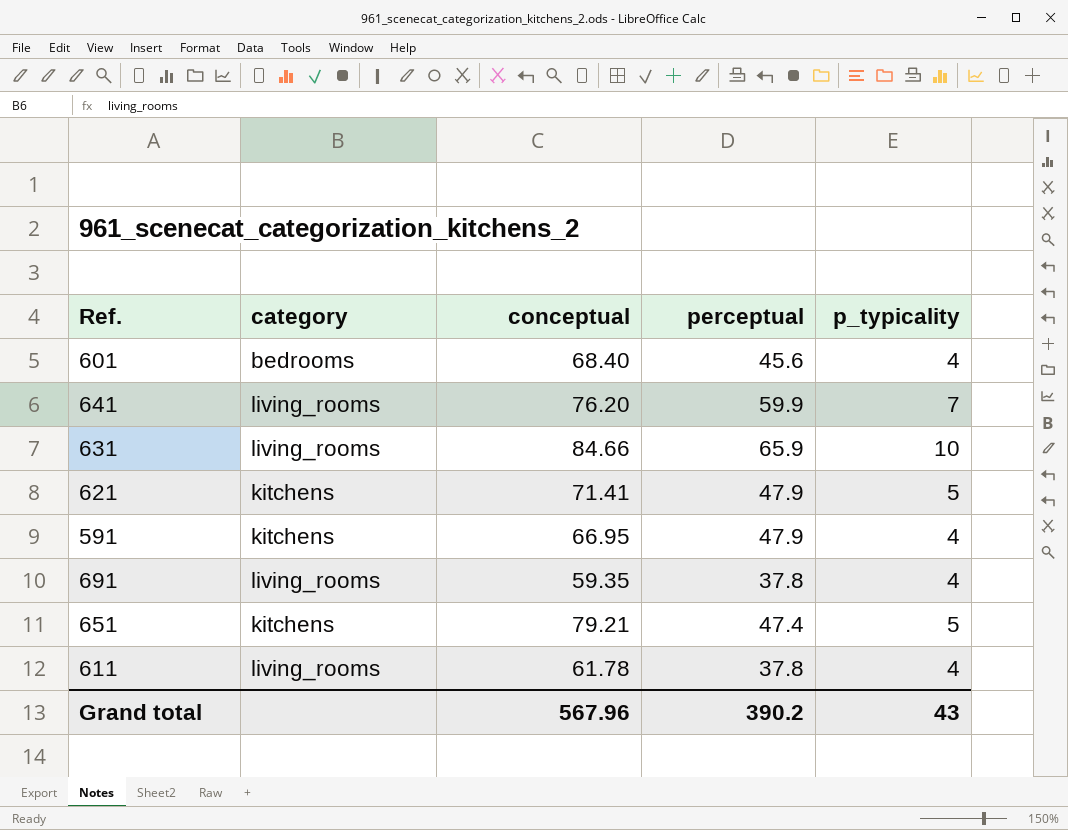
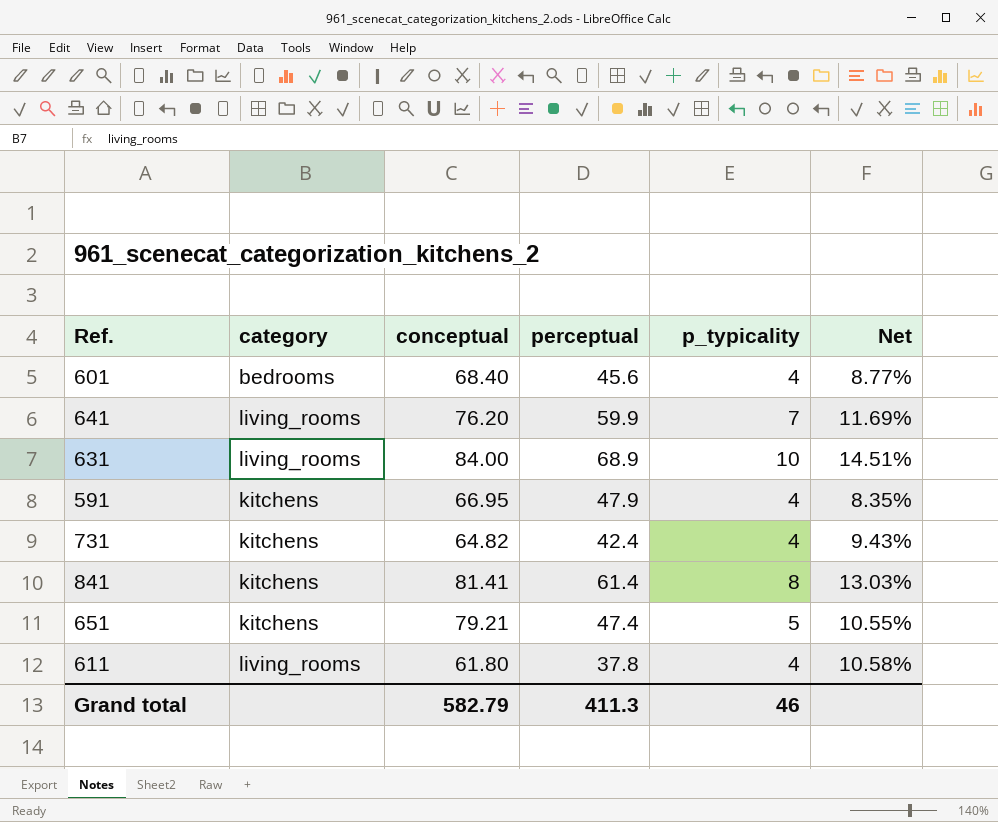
column Net | formula: none -> [p_typicality] / [perceptual]
row 621: kitchens | 71.41 | 47.9 | 5 -> none
row 691: living_rooms | 59.35 | 37.8 | 4 -> none
631 | conceptual: 84.66 -> 84.00
631 | perceptual: 65.9 -> 68.9
row 731: none -> kitchens | 64.82 | 42.4 | 4 | 9.43%
row 841: none -> kitchens | 81.41 | 61.4 | 8 | 13.03%
611 | conceptual: 61.78 -> 61.80
Grand total | conceptual: 567.96 -> 582.79
Grand total | perceptual: 390.2 -> 411.3
Grand total | p_typicality: 43 -> 46

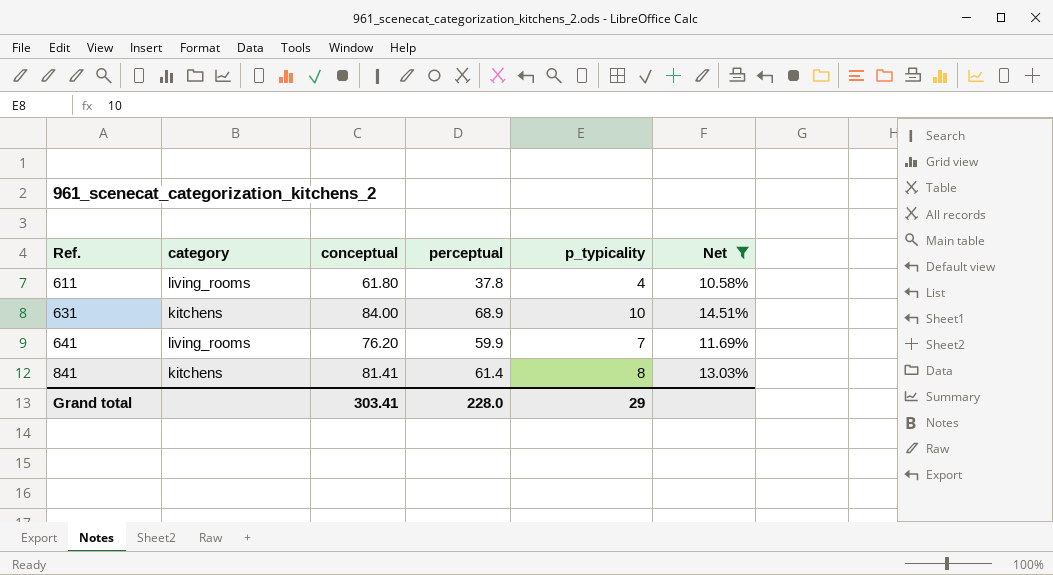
filter: none -> Net >= 10.58%
row order: none -> Ref. ascending
631 | category: living_rooms -> kitchens
Grand total | conceptual: 582.79 -> 303.41
Grand total | perceptual: 411.3 -> 228.0
Grand total | p_typicality: 46 -> 29

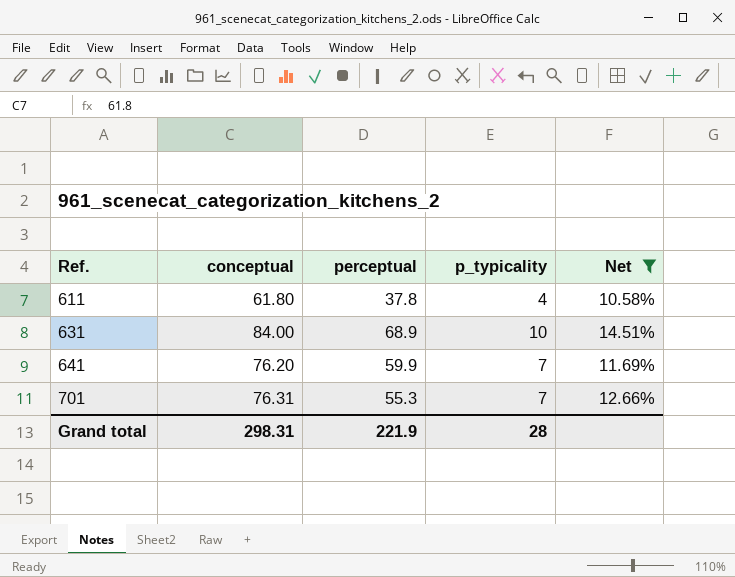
column category | position: 2 -> none
row 841: kitchens | 81.41 | 61.4 | 8 | 13.03% -> none
row 701: none -> 76.31 | 55.3 | 7 | 12.66%
Grand total | conceptual: 303.41 -> 298.31
Grand total | perceptual: 228.0 -> 221.9
Grand total | p_typicality: 29 -> 28

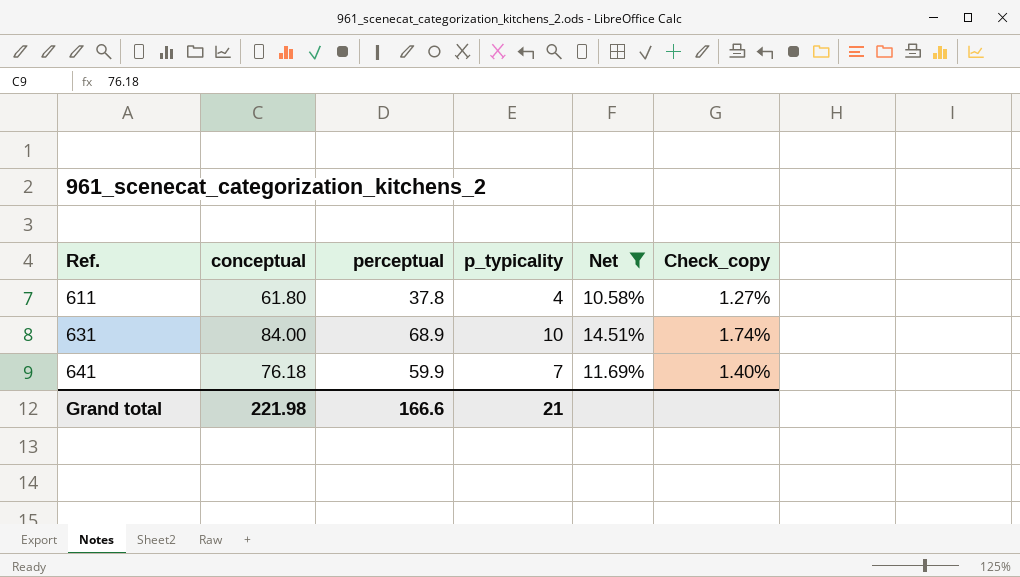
column Check_copy | formula: none -> [Net] * 0.12
row 701: 76.31 | 55.3 | 7 | 12.66% -> none
641 | conceptual: 76.20 -> 76.18
Grand total | conceptual: 298.31 -> 221.98
Grand total | perceptual: 221.9 -> 166.6
Grand total | p_typicality: 28 -> 21

